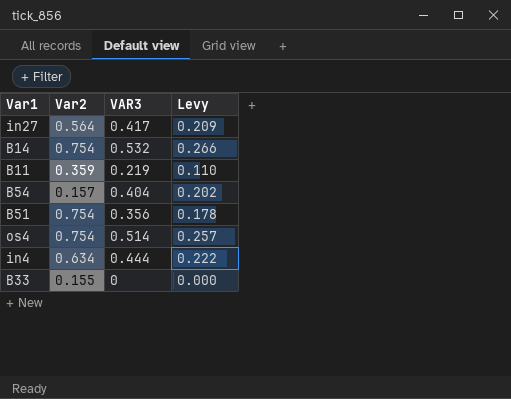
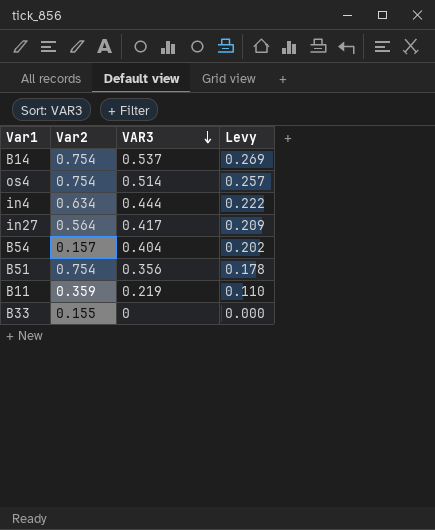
row order: none -> VAR3 descending
B14 | VAR3: 0.532 -> 0.537
B14 | Levy: 0.266 -> 0.269

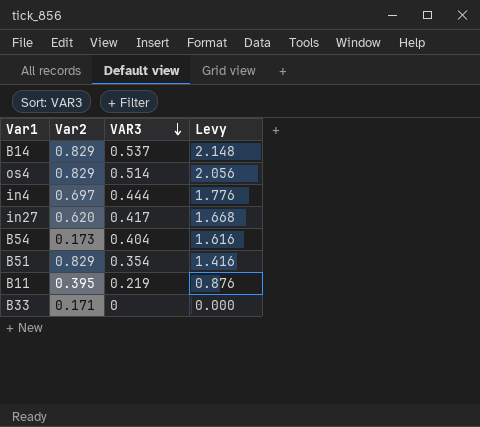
column Levy | formula: [VAR3] * 0.5 -> [VAR3] * 4
B14 | Var2: 0.754 -> 0.829
os4 | Var2: 0.754 -> 0.829
in4 | Var2: 0.634 -> 0.697
in27 | Var2: 0.564 -> 0.620
B54 | Var2: 0.157 -> 0.173
B51 | Var2: 0.754 -> 0.829
B51 | VAR3: 0.356 -> 0.354
B11 | Var2: 0.359 -> 0.395
B33 | Var2: 0.155 -> 0.171

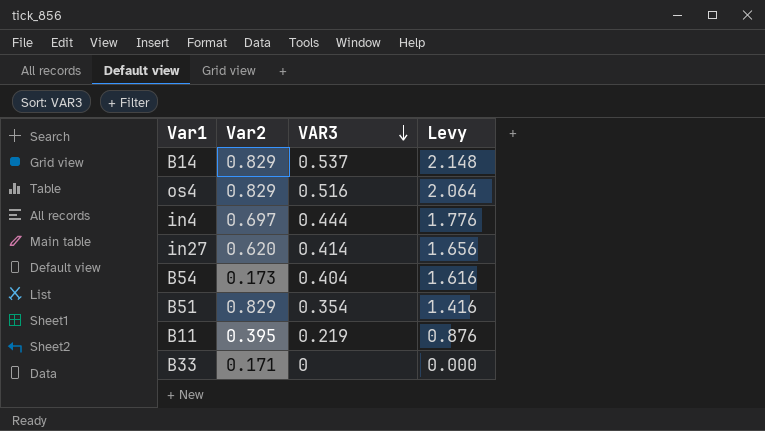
os4 | VAR3: 0.514 -> 0.516
os4 | Levy: 2.056 -> 2.064
in27 | VAR3: 0.417 -> 0.414
in27 | Levy: 1.668 -> 1.656

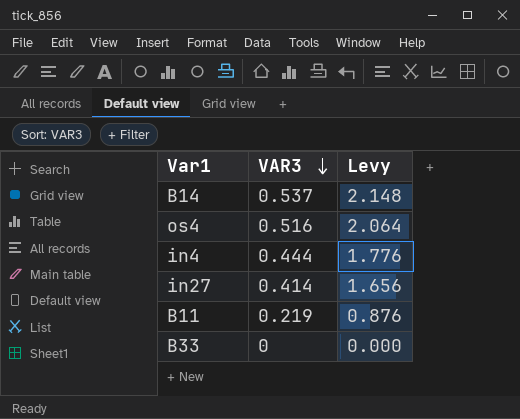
column Var2 | position: 2 -> none
row B54: 0.173 | 0.404 | 1.616 -> none
row B51: 0.829 | 0.354 | 1.416 -> none

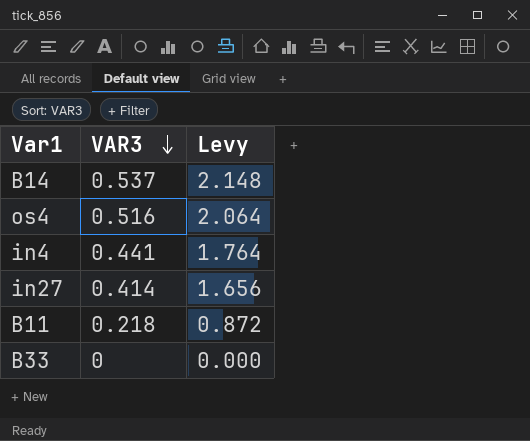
in4 | VAR3: 0.444 -> 0.441
in4 | Levy: 1.776 -> 1.764
B11 | VAR3: 0.219 -> 0.218
B11 | Levy: 0.876 -> 0.872

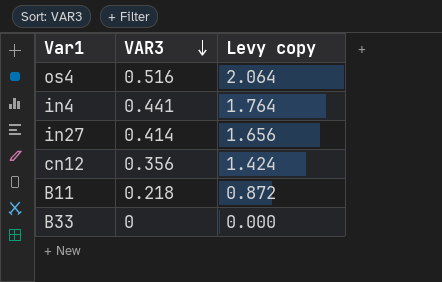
column name: Levy -> Levy copy
row B14: 0.537 | 2.148 -> none
row cn12: none -> 0.356 | 1.424

